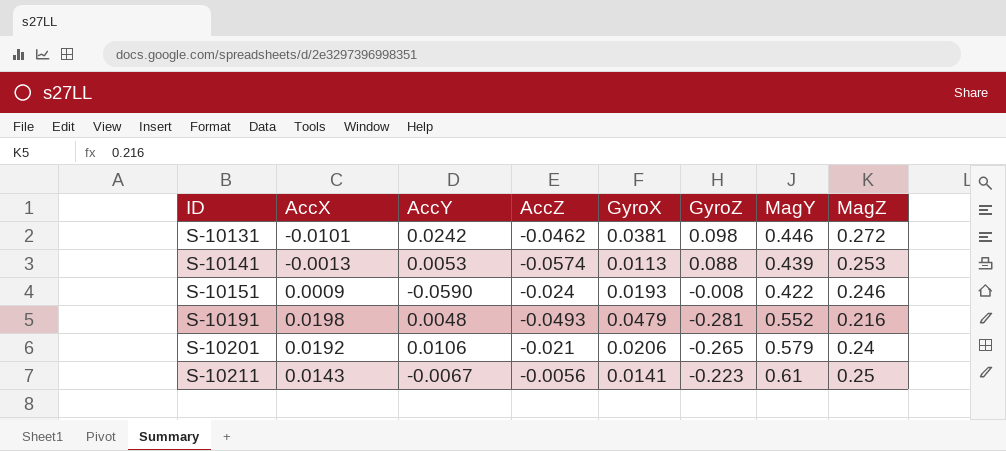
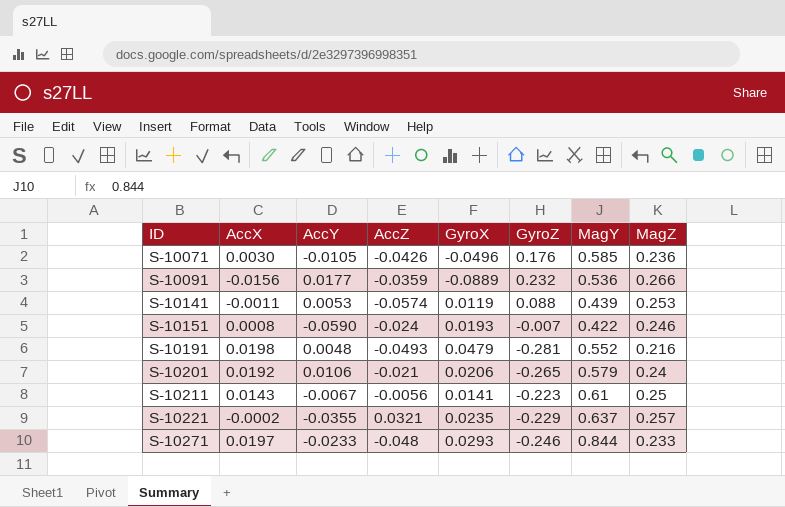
row S-10131: -0.0101 | 0.0242 | -0.0462 | 0.0381 | 0.098 | 0.446 | 0.272 -> none
row S-10071: none -> 0.0030 | -0.0105 | -0.0426 | -0.0496 | 0.176 | 0.585 | 0.236
row S-10091: none -> -0.0156 | 0.0177 | -0.0359 | -0.0889 | 0.232 | 0.536 | 0.266
S-10141 | AccX: -0.0013 -> -0.0011
S-10141 | GyroX: 0.0113 -> 0.0119
S-10151 | AccX: 0.0009 -> 0.0008
S-10151 | GyroZ: -0.008 -> -0.007
row S-10221: none -> -0.0002 | -0.0355 | 0.0321 | 0.0235 | -0.229 | 0.637 | 0.257
row S-10271: none -> 0.0197 | -0.0233 | -0.048 | 0.0293 | -0.246 | 0.844 | 0.233

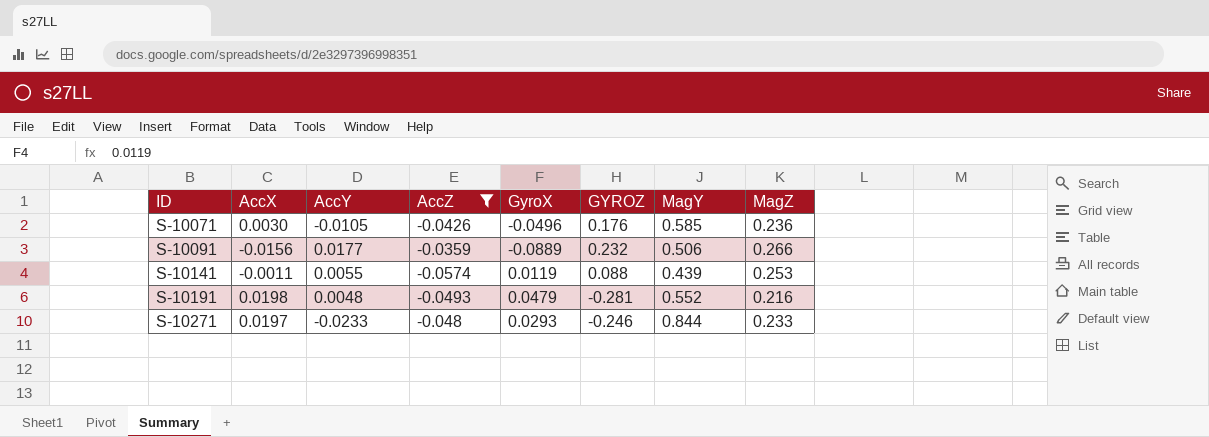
filter: none -> AccZ <= -0.0359
column name: GyroZ -> GYROZ
S-10091 | MagY: 0.536 -> 0.506
S-10141 | AccY: 0.0053 -> 0.0055

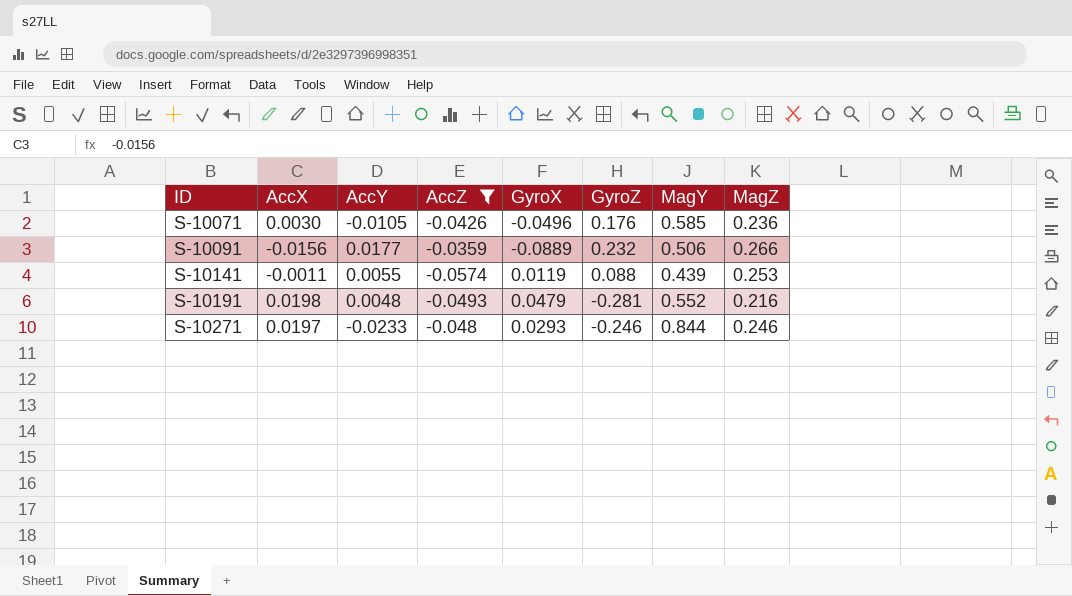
column name: GYROZ -> GyroZ
S-10271 | MagZ: 0.233 -> 0.246

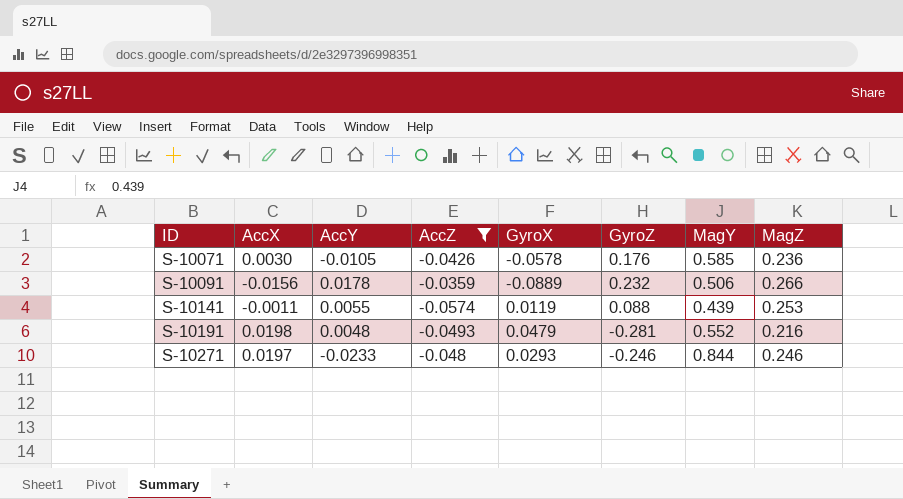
S-10071 | GyroX: -0.0496 -> -0.0578
S-10091 | AccY: 0.0177 -> 0.0178

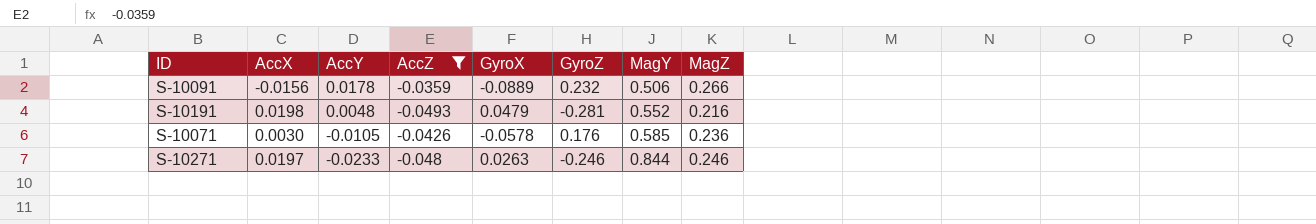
row order: ID ascending -> AccY descending
row S-10141: -0.0011 | 0.0055 | -0.0574 | 0.0119 | 0.088 | 0.439 | 0.253 -> none
S-10271 | GyroX: 0.0293 -> 0.0263

